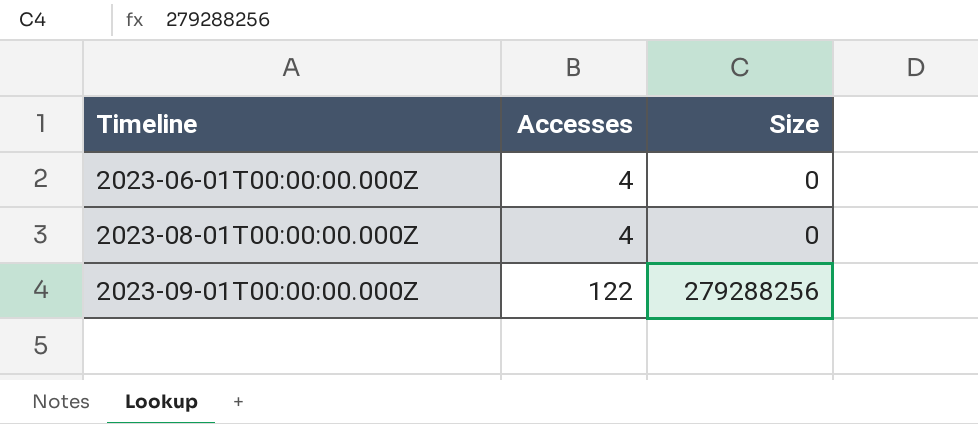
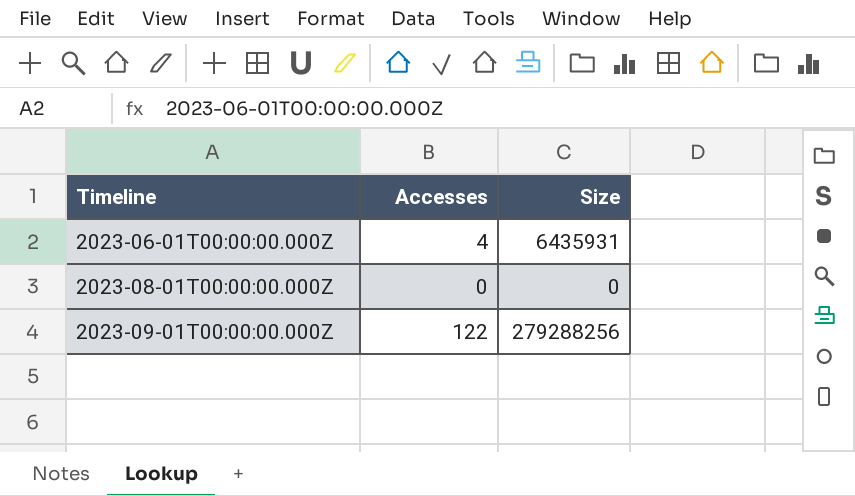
2023-06-01T00:00:00.000Z | Size: 0 -> 6435931
2023-08-01T00:00:00.000Z | Accesses: 4 -> 0

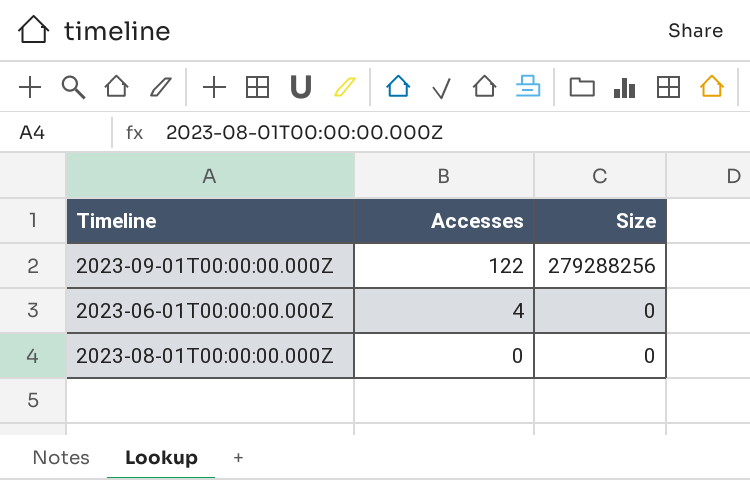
row order: Timeline ascending -> Accesses descending
2023-06-01T00:00:00.000Z | Size: 6435931 -> 0

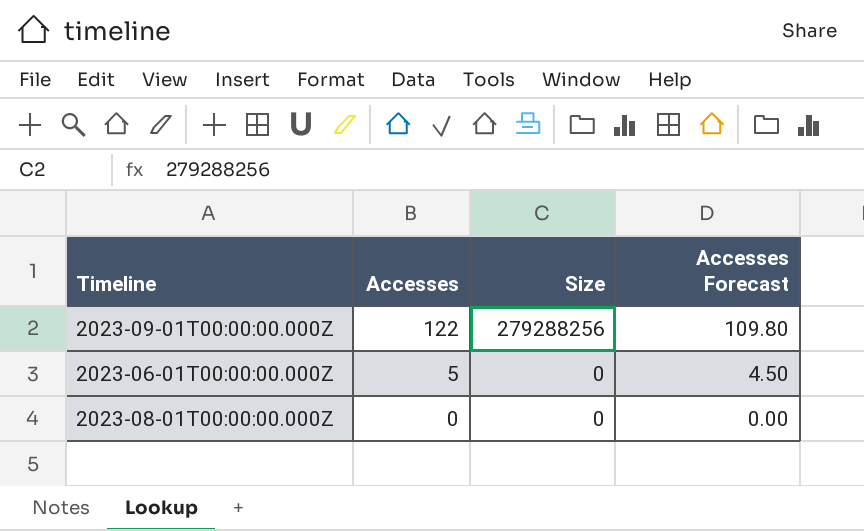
column Accesses Forecast | formula: none -> [Accesses] * 0.9
2023-06-01T00:00:00.000Z | Accesses: 4 -> 5

